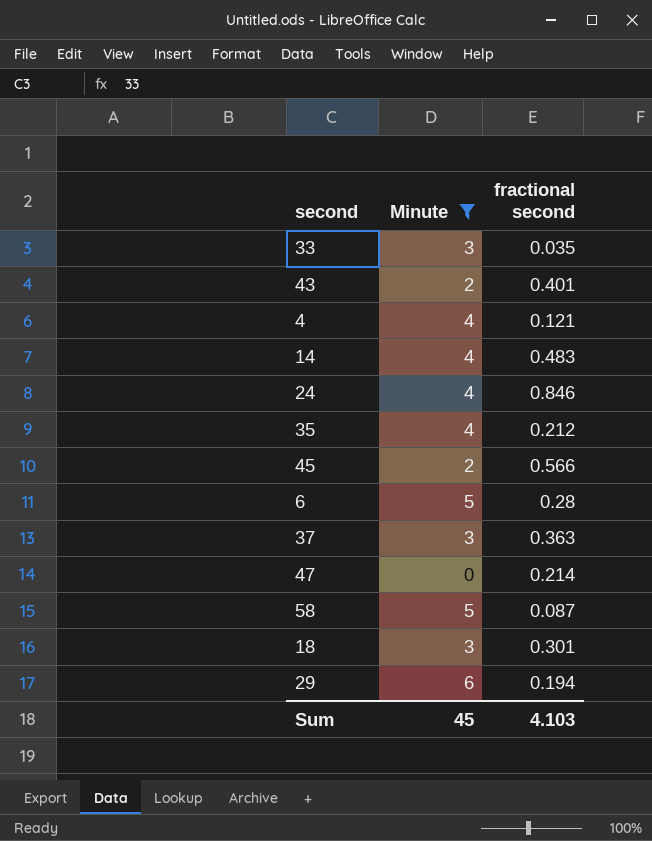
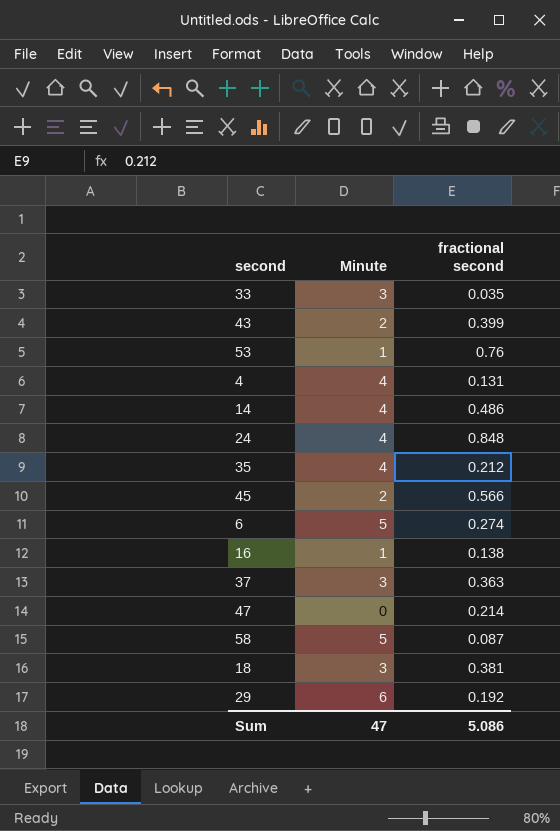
filter: Minute != 1 -> none
43 | fractional second: 0.401 -> 0.399
4 | fractional second: 0.121 -> 0.131
14 | fractional second: 0.483 -> 0.486
24 | fractional second: 0.846 -> 0.848
6 | fractional second: 0.28 -> 0.274
18 | fractional second: 0.301 -> 0.381
29 | fractional second: 0.194 -> 0.192
Sum | Minute: 45 -> 47
Sum | fractional second: 4.103 -> 5.086

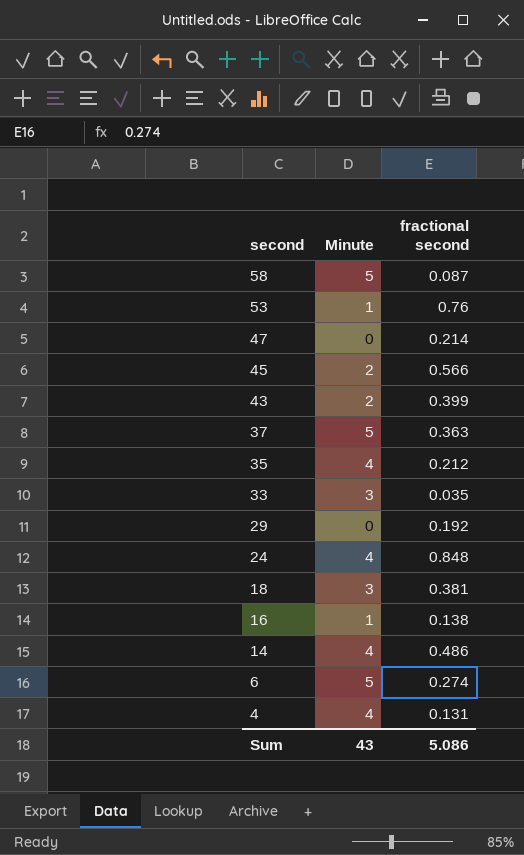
row order: none -> second descending
37 | Minute: 3 -> 5
29 | Minute: 6 -> 0
Sum | Minute: 47 -> 43

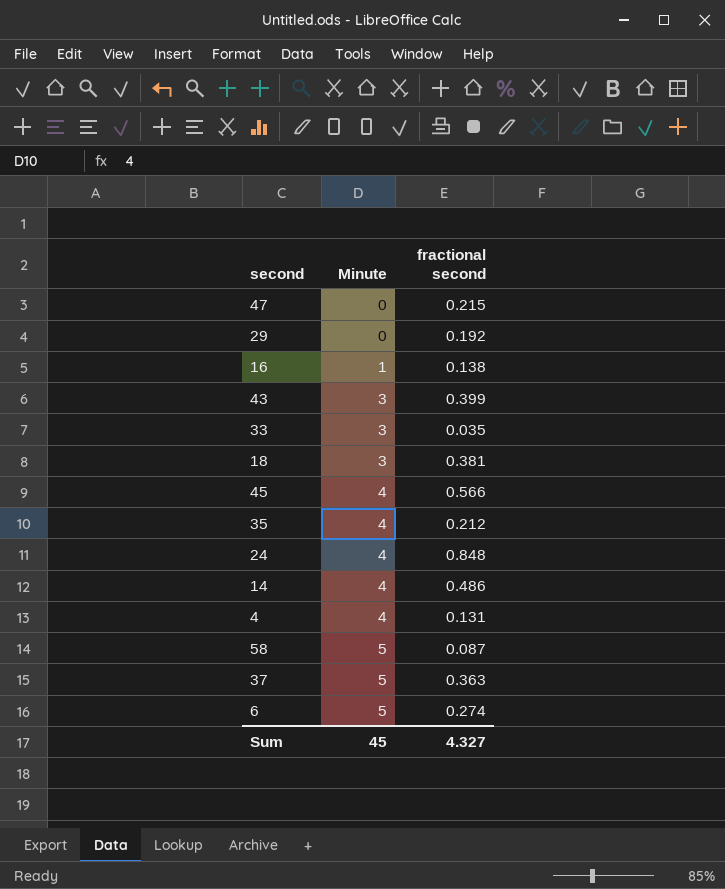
row order: second descending -> Minute ascending
row 53: 1 | 0.76 -> none
47 | fractional second: 0.214 -> 0.215
43 | Minute: 2 -> 3
45 | Minute: 2 -> 4
Sum | Minute: 43 -> 45
Sum | fractional second: 5.086 -> 4.327

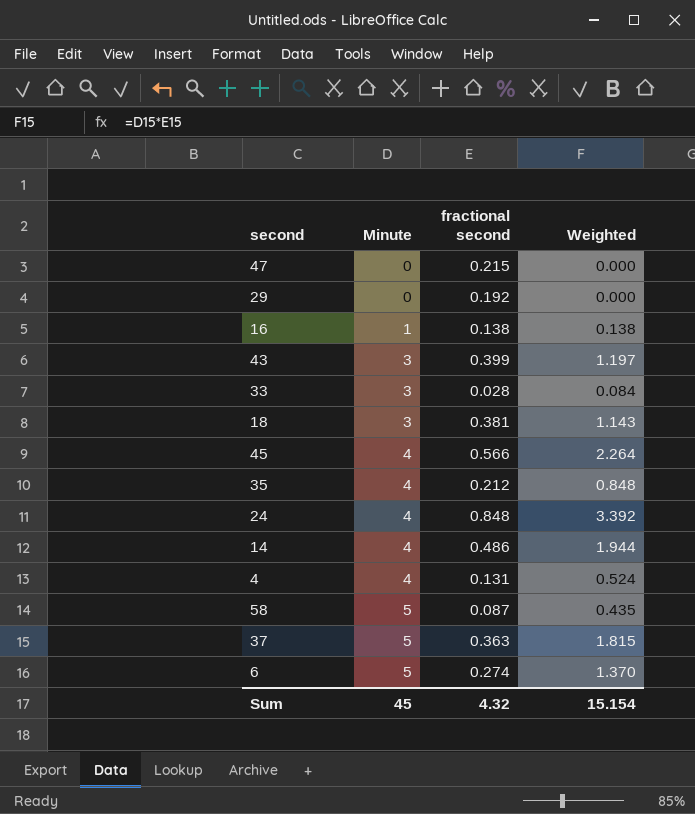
column Weighted | formula: none -> [Minute] * [fractional second]
33 | fractional second: 0.035 -> 0.028
Sum | fractional second: 4.327 -> 4.32

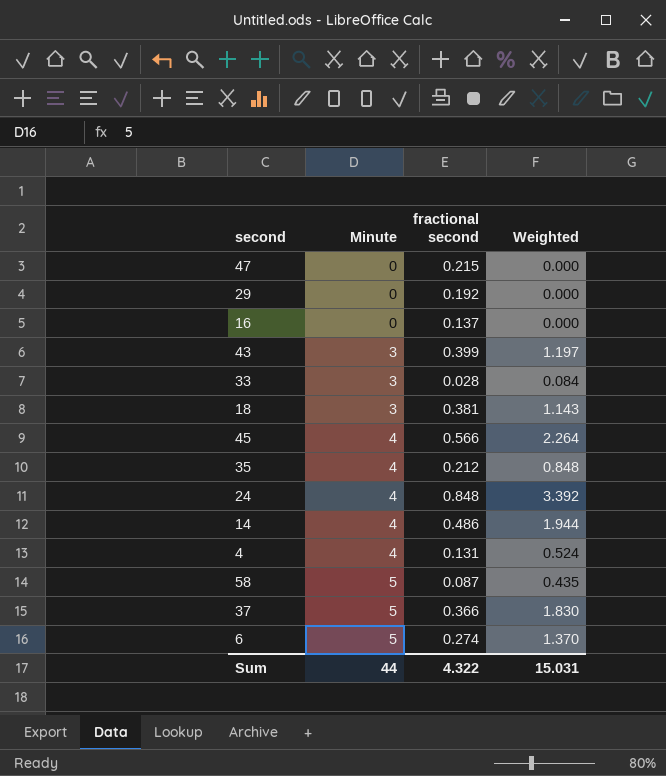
16 | Minute: 1 -> 0
16 | fractional second: 0.138 -> 0.137
16 | Weighted: 0.138 -> 0.000
37 | fractional second: 0.363 -> 0.366
37 | Weighted: 1.815 -> 1.830
Sum | Minute: 45 -> 44
Sum | fractional second: 4.32 -> 4.322
Sum | Weighted: 15.154 -> 15.031

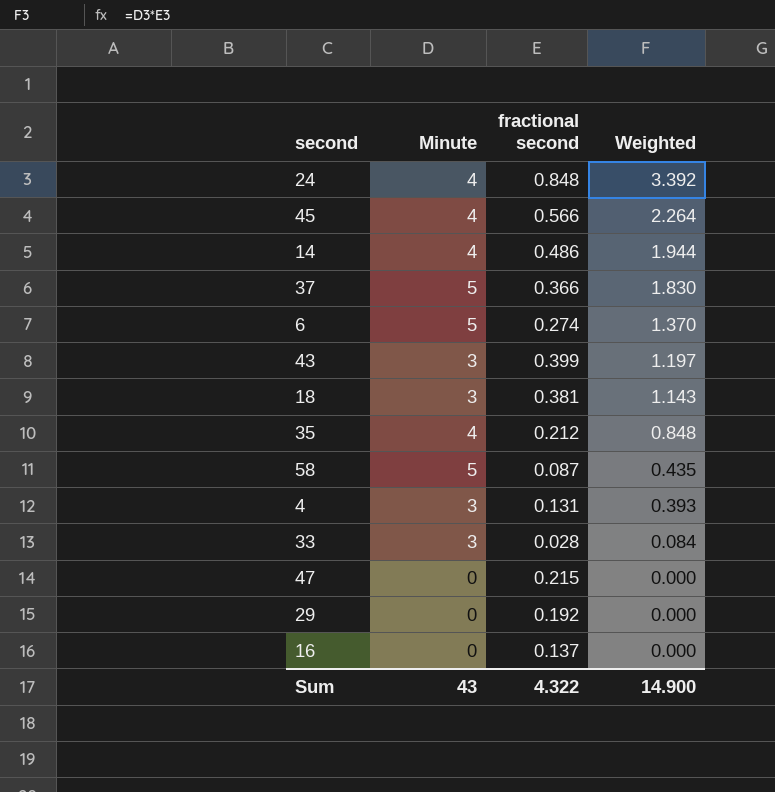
row order: Minute ascending -> Weighted descending
4 | Minute: 4 -> 3
4 | Weighted: 0.524 -> 0.393
Sum | Minute: 44 -> 43
Sum | Weighted: 15.031 -> 14.900

